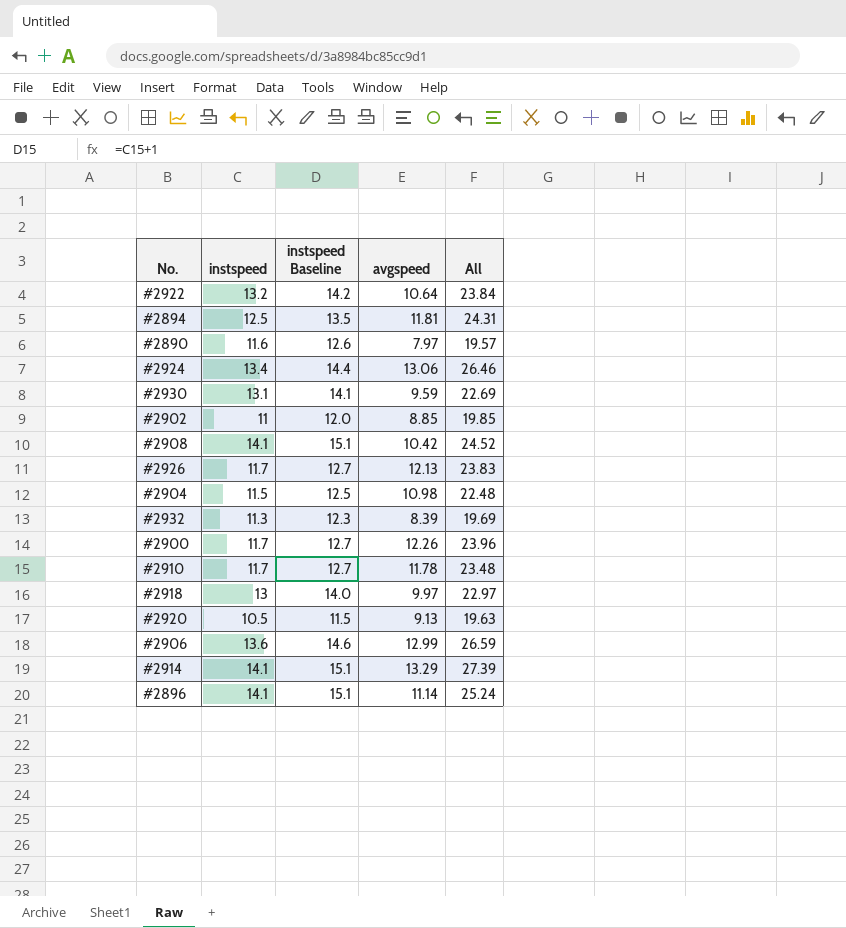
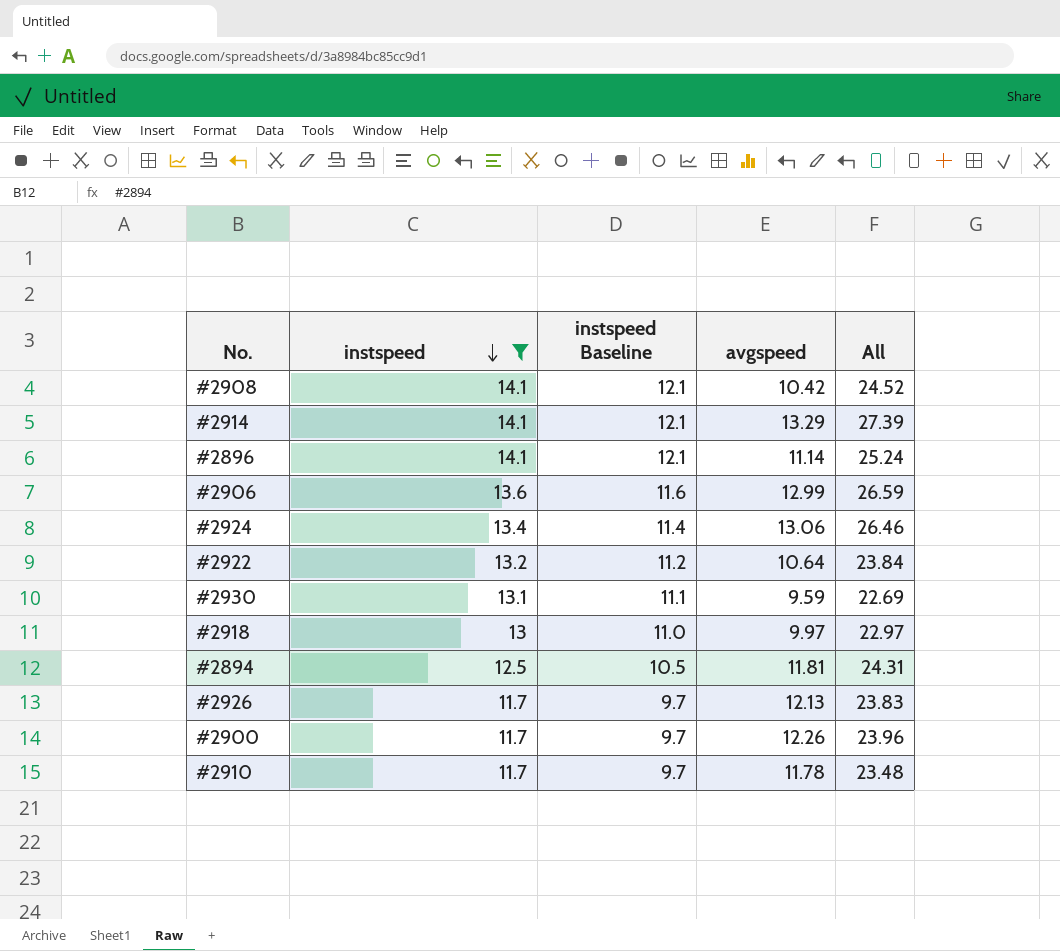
filter: none -> instspeed >= 11.7
row order: none -> instspeed descending
column instspeed Baseline | formula: [instspeed] + 1 -> [instspeed] - 2

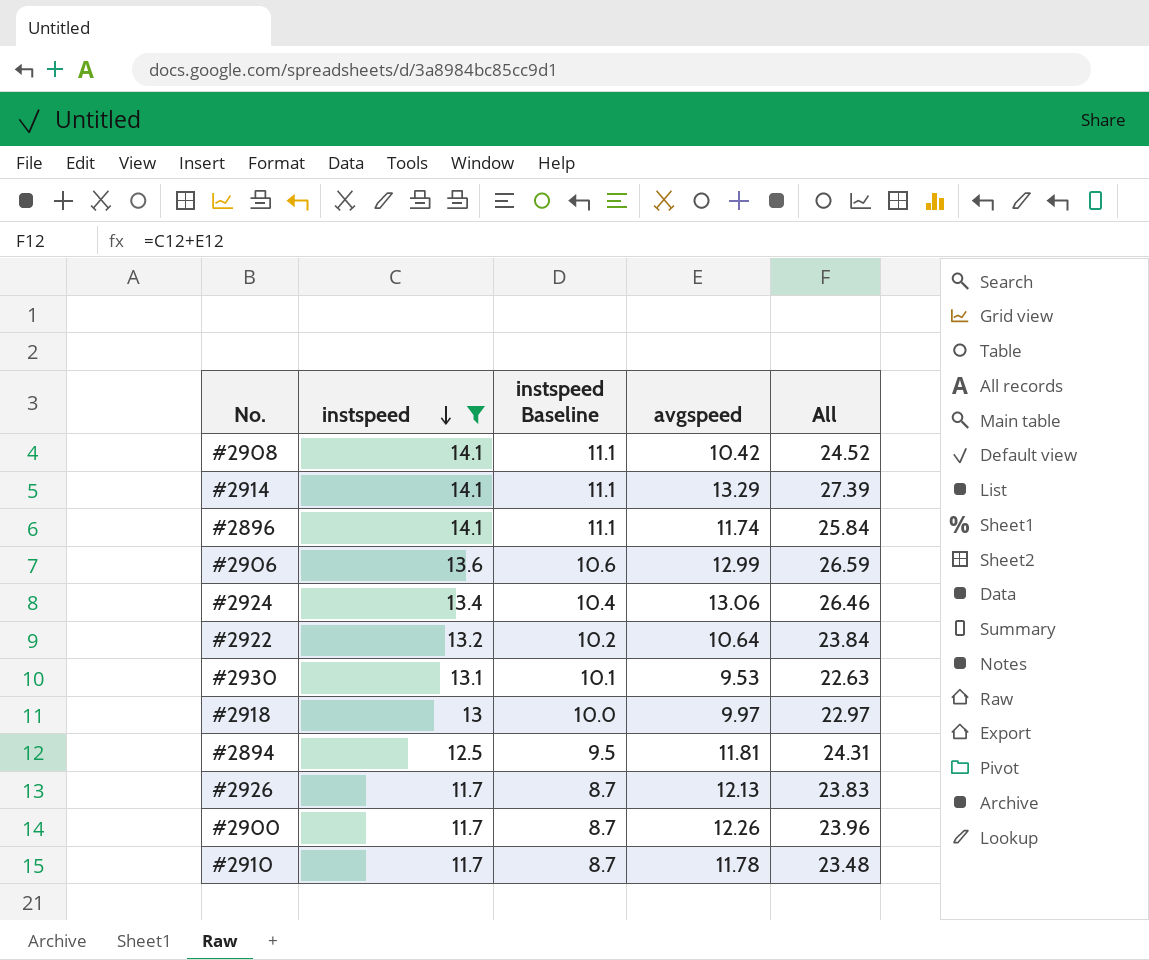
column instspeed Baseline | formula: [instspeed] - 2 -> [instspeed] - 3
#2896 | avgspeed: 11.14 -> 11.74
#2896 | All: 25.24 -> 25.84
#2930 | avgspeed: 9.59 -> 9.53
#2930 | All: 22.69 -> 22.63

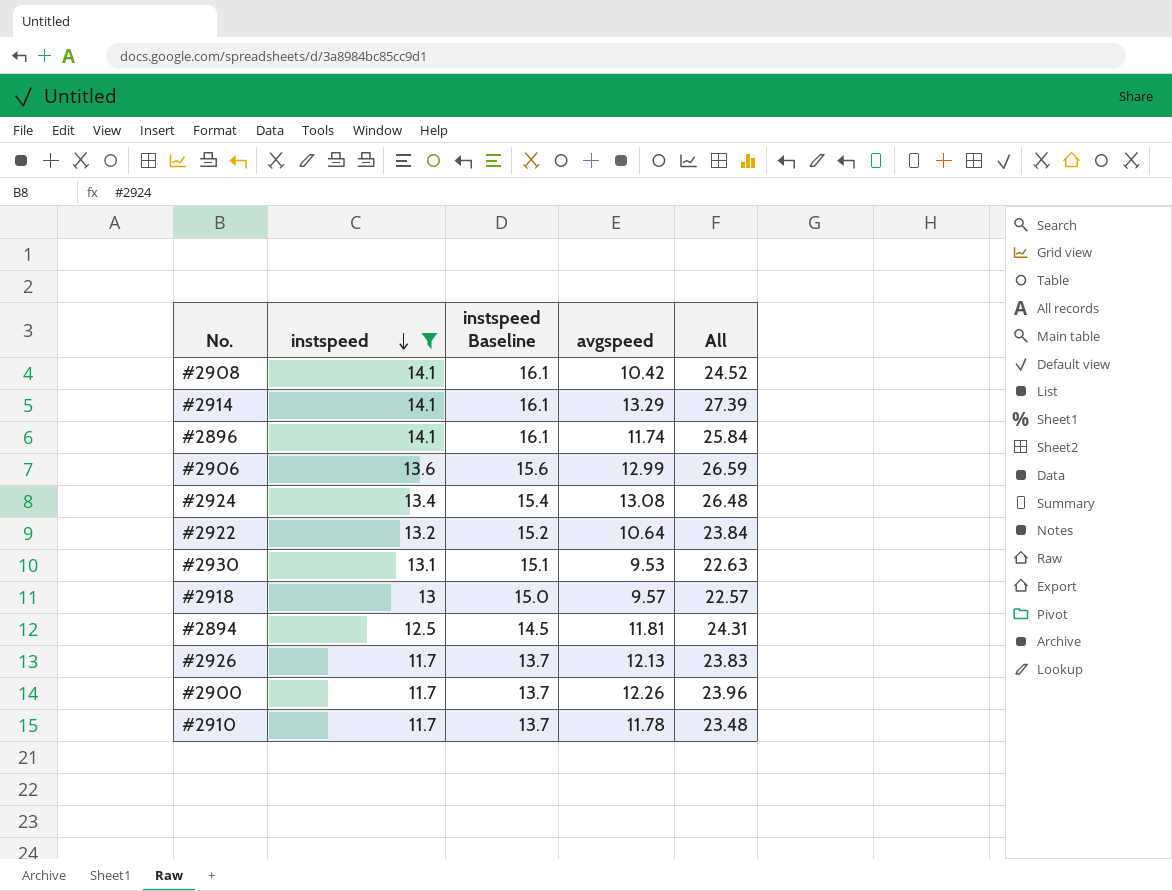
column instspeed Baseline | formula: [instspeed] - 3 -> [instspeed] + 2
#2924 | avgspeed: 13.06 -> 13.08
#2924 | All: 26.46 -> 26.48
#2918 | avgspeed: 9.97 -> 9.57
#2918 | All: 22.97 -> 22.57

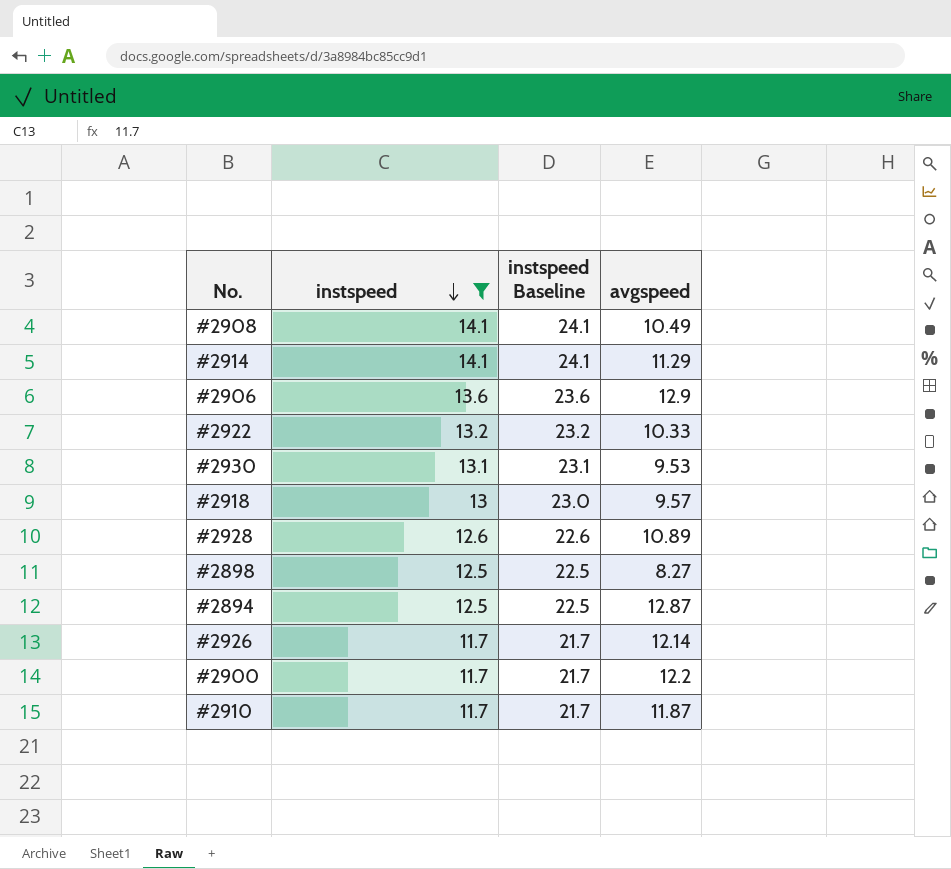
column All | formula: [instspeed] + [avgspeed] -> none
column instspeed Baseline | formula: [instspeed] + 2 -> [instspeed] + 10
row #2896: 14.1 | 16.1 | 11.74 | 25.84 -> none
row #2924: 13.4 | 15.4 | 13.08 | 26.48 -> none
#2908 | avgspeed: 10.42 -> 10.49
#2914 | avgspeed: 13.29 -> 11.29
#2906 | avgspeed: 12.99 -> 12.9
#2922 | avgspeed: 10.64 -> 10.33
row #2928: none -> 12.6 | 22.6 | 10.89
row #2898: none -> 12.5 | 22.5 | 8.27
#2894 | avgspeed: 11.81 -> 12.87
#2926 | avgspeed: 12.13 -> 12.14
#2900 | avgspeed: 12.26 -> 12.2
#2910 | avgspeed: 11.78 -> 11.87

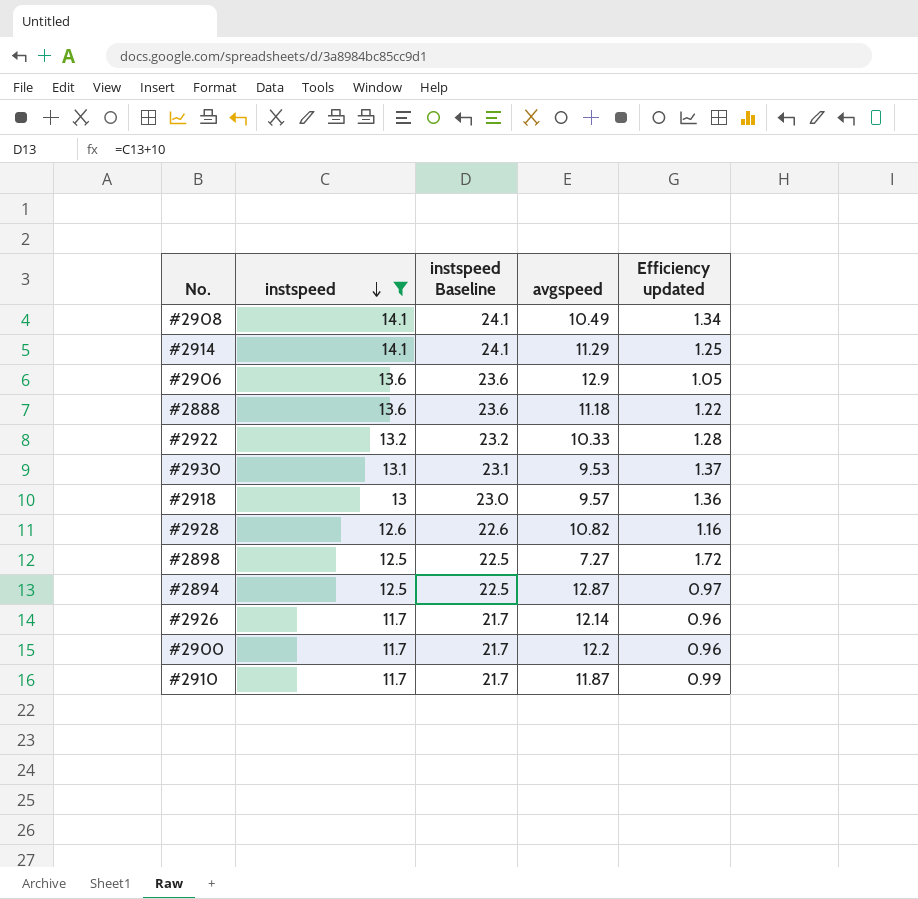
column Efficiency updated | formula: none -> [instspeed] / [avgspeed]
row #2888: none -> 13.6 | 23.6 | 11.18 | 1.22
#2928 | avgspeed: 10.89 -> 10.82
#2898 | avgspeed: 8.27 -> 7.27

